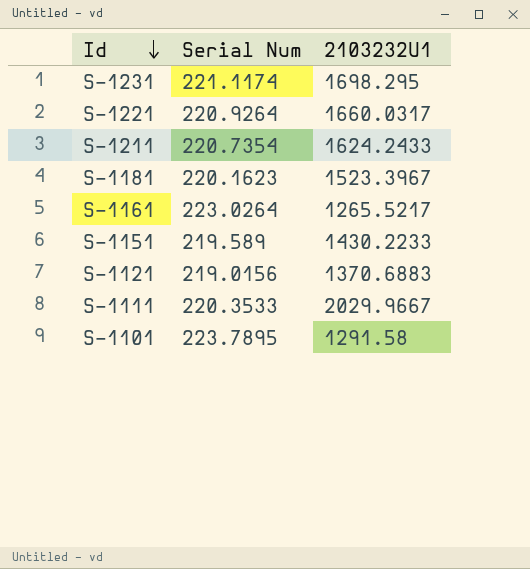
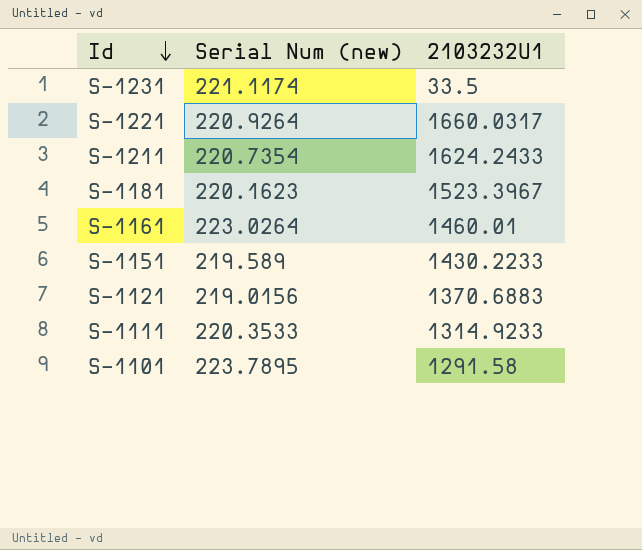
column name: Serial Num -> Serial Num (new)
S-1231 | 2103232U1: 1698.295 -> 33.5
S-1161 | 2103232U1: 1265.5217 -> 1460.01
S-1111 | 2103232U1: 2029.9667 -> 1314.9233

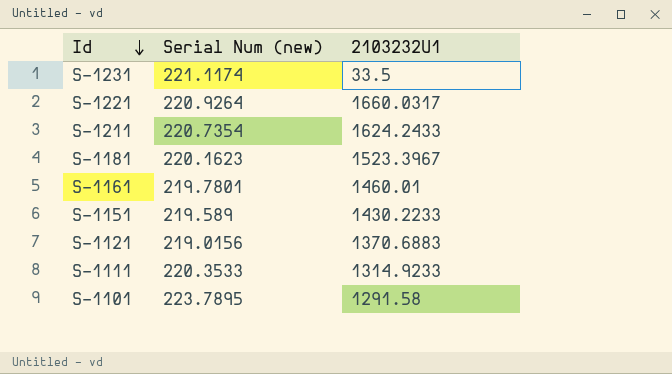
S-1161 | Serial Num (new): 223.0264 -> 219.7801

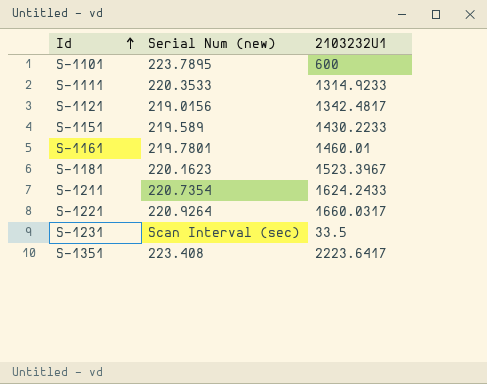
row order: Id descending -> Id ascending
S-1101 | 2103232U1: 1291.58 -> 600
S-1121 | 2103232U1: 1370.6883 -> 1342.4817
S-1231 | Serial Num (new): 221.1174 -> Scan Interval (sec)
row S-1351: none -> 223.408 | 2223.6417

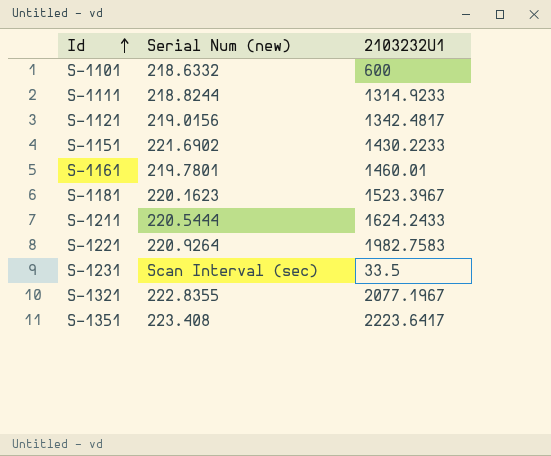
S-1101 | Serial Num (new): 223.7895 -> 218.6332
S-1111 | Serial Num (new): 220.3533 -> 218.8244
S-1151 | Serial Num (new): 219.589 -> 221.6902
S-1211 | Serial Num (new): 220.7354 -> 220.5444
S-1221 | 2103232U1: 1660.0317 -> 1982.7583
row S-1321: none -> 222.8355 | 2077.1967

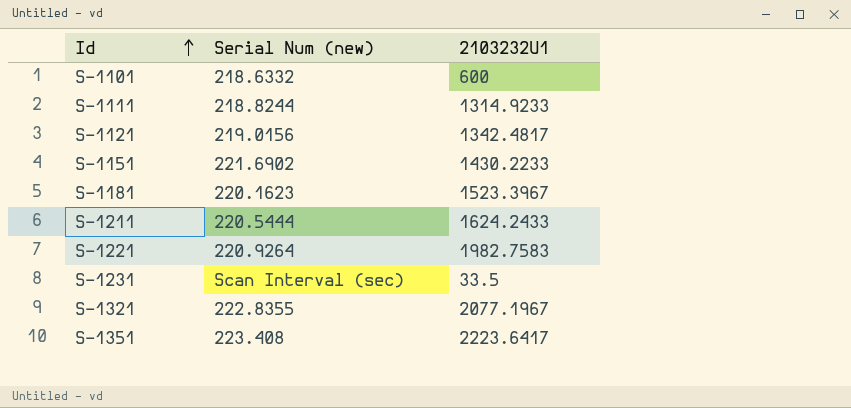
row S-1161: 219.7801 | 1460.01 -> none

